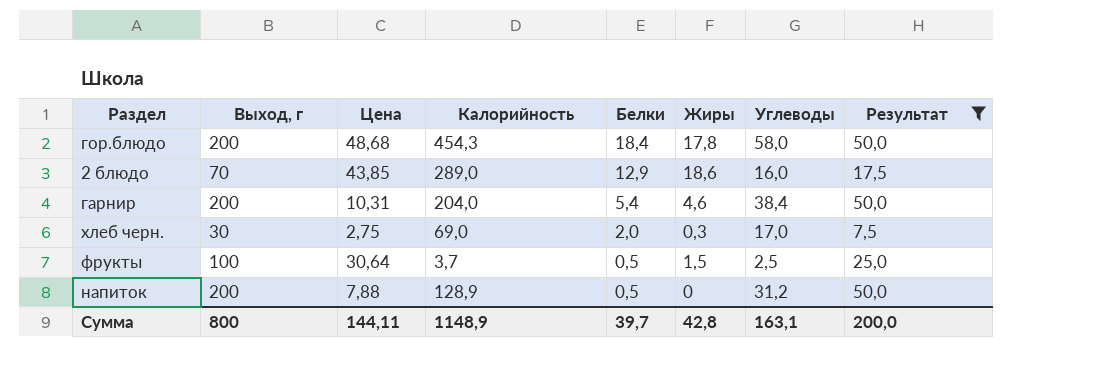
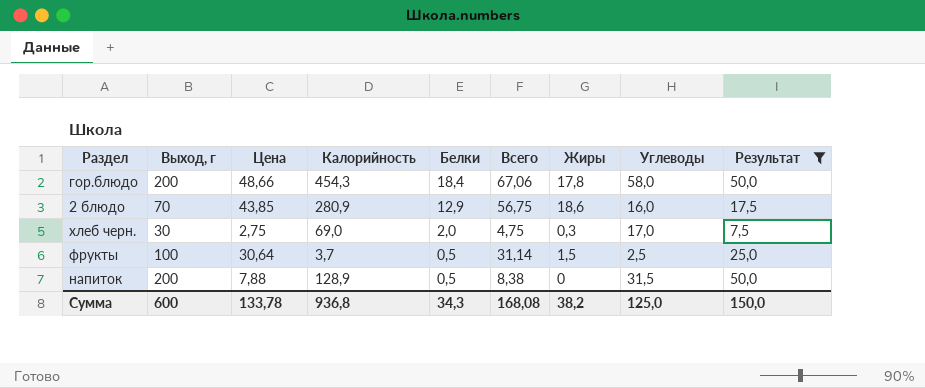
column Всего | formula: none -> [Цена] + [Белки]
row гарнир: 200 | 10,31 | 204,0 | 5,4 | 4,6 | 38,4 | 50,0 -> none
гор.блюдо | Цена: 48,68 -> 48,66
2 блюдо | Калорийность: 289,0 -> 280,9
напиток | Углеводы: 31,2 -> 31,5
Сумма | Выход, г: 800 -> 600
Сумма | Цена: 144,11 -> 133,78
Сумма | Калорийность: 1148,9 -> 936,8
Сумма | Белки: 39,7 -> 34,3
Сумма | Жиры: 42,8 -> 38,2
Сумма | Углеводы: 163,1 -> 125,0
Сумма | Результат: 200,0 -> 150,0

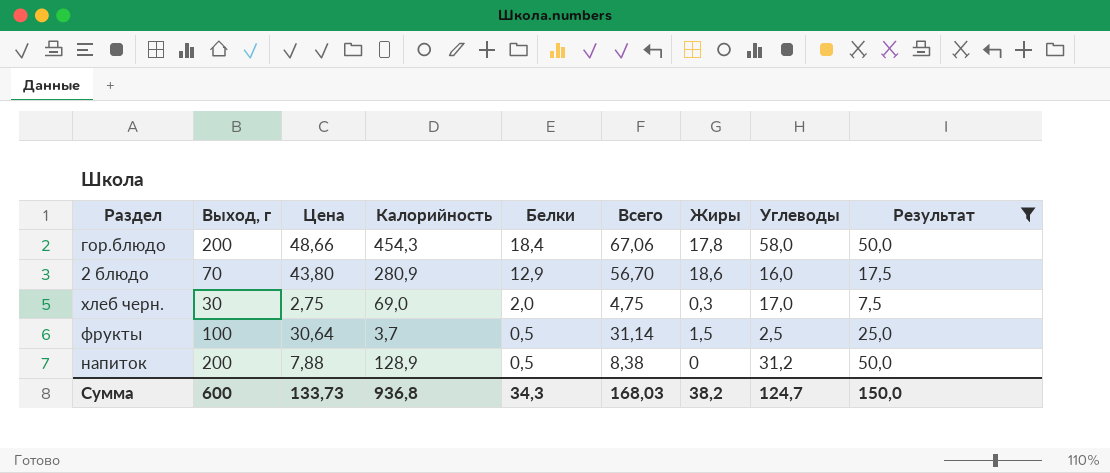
2 блюдо | Цена: 43,85 -> 43,80
2 блюдо | Всего: 56,75 -> 56,70
напиток | Углеводы: 31,5 -> 31,2
Сумма | Цена: 133,78 -> 133,73
Сумма | Всего: 168,08 -> 168,03
Сумма | Углеводы: 125,0 -> 124,7

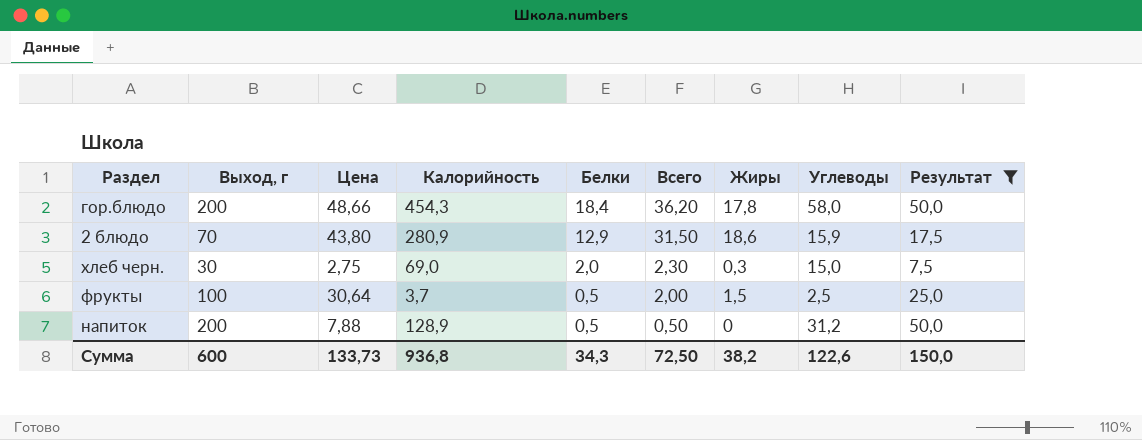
column Всего | formula: [Цена] + [Белки] -> [Белки] + [Жиры]
2 блюдо | Углеводы: 16,0 -> 15,9
хлеб черн. | Углеводы: 17,0 -> 15,0
Сумма | Всего: 168,03 -> 72,50
Сумма | Углеводы: 124,7 -> 122,6

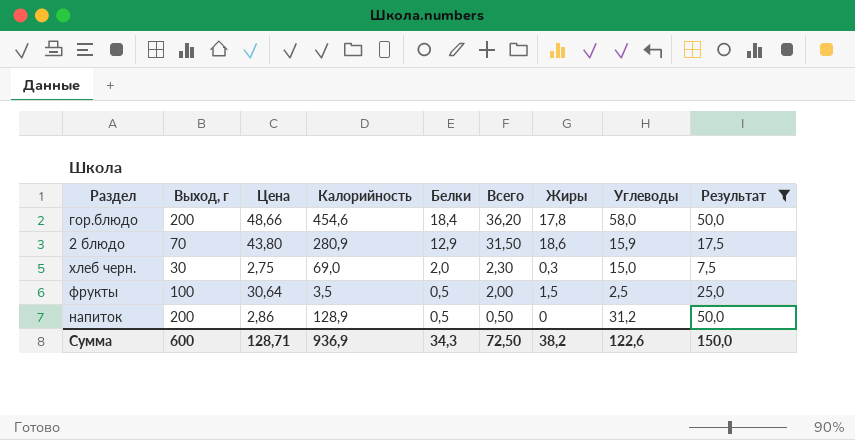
гор.блюдо | Калорийность: 454,3 -> 454,6
фрукты | Калорийность: 3,7 -> 3,5
напиток | Цена: 7,88 -> 2,86
Сумма | Цена: 133,73 -> 128,71
Сумма | Калорийность: 936,8 -> 936,9

